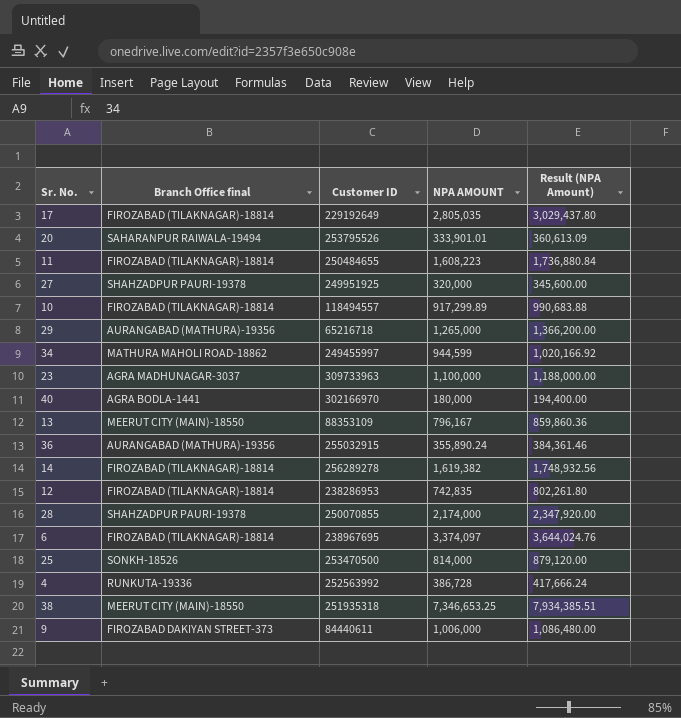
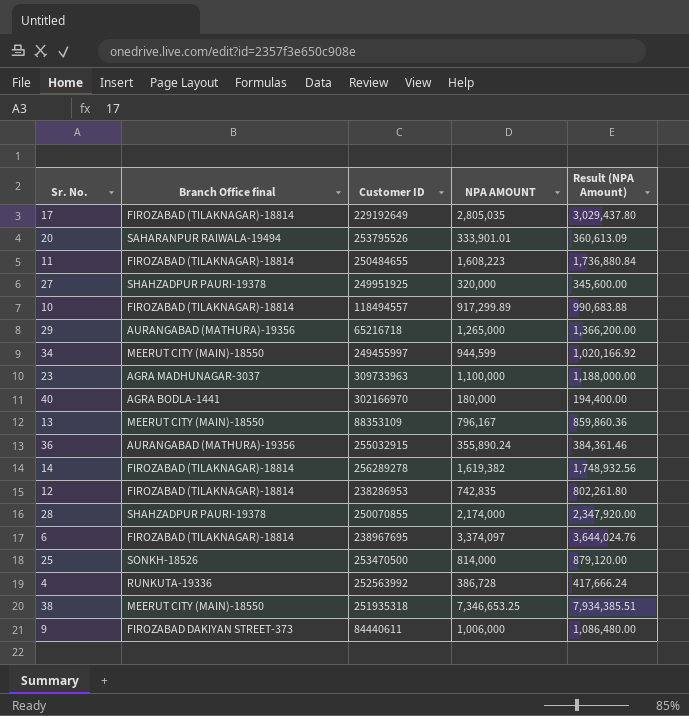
34 | Branch Office final: MATHURA MAHOLI ROAD-18862 -> MEERUT CITY (MAIN)-18550

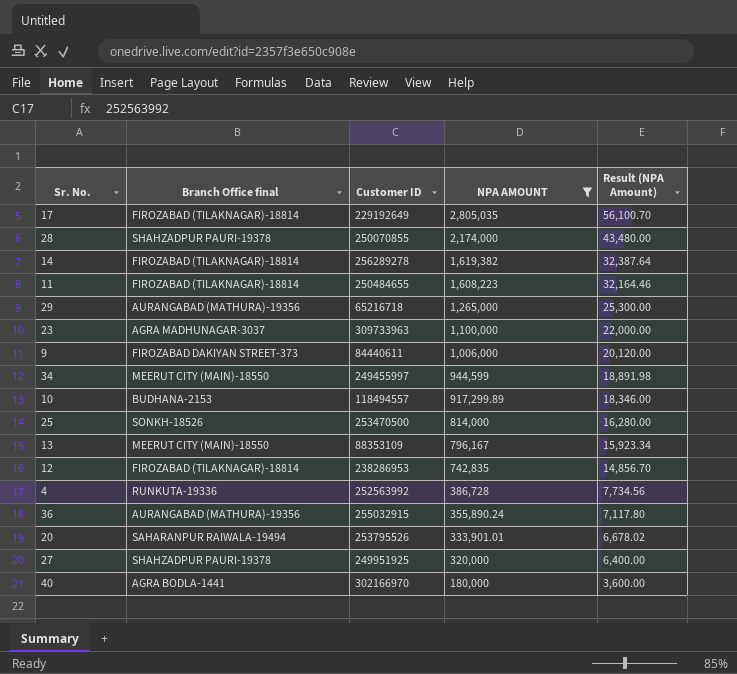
filter: none -> NPA AMOUNT <= 2,805,035
row order: none -> NPA AMOUNT descending
column Result (NPA Amount) | formula: [NPA AMOUNT] * 1.08 -> [NPA AMOUNT] * 0.02
10 | Branch Office final: FIROZABAD (TILAKNAGAR)-18814 -> BUDHANA-2153

